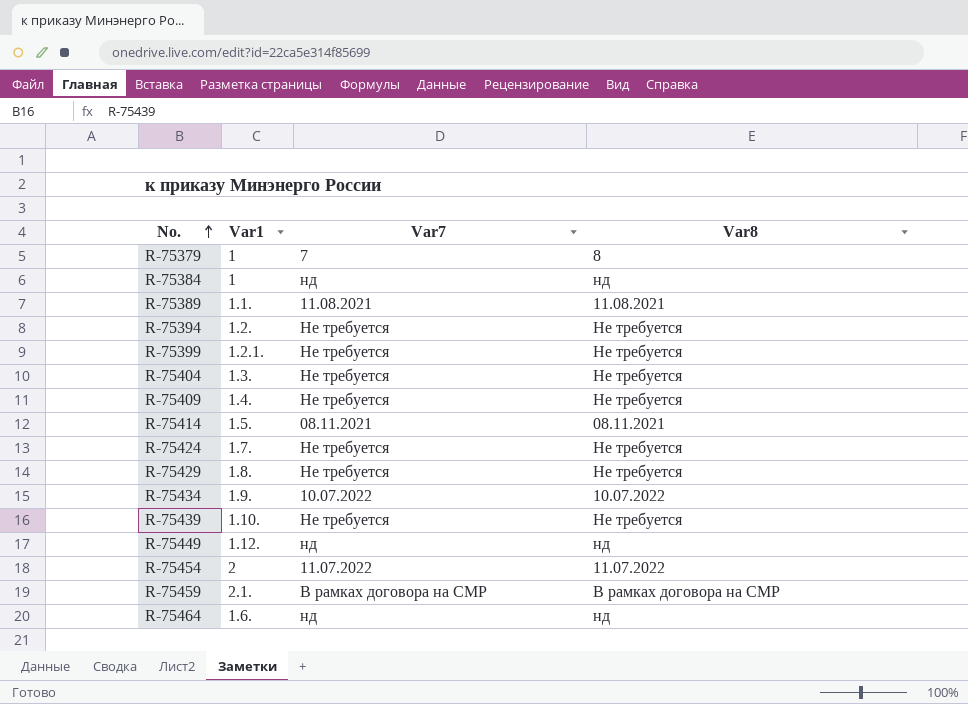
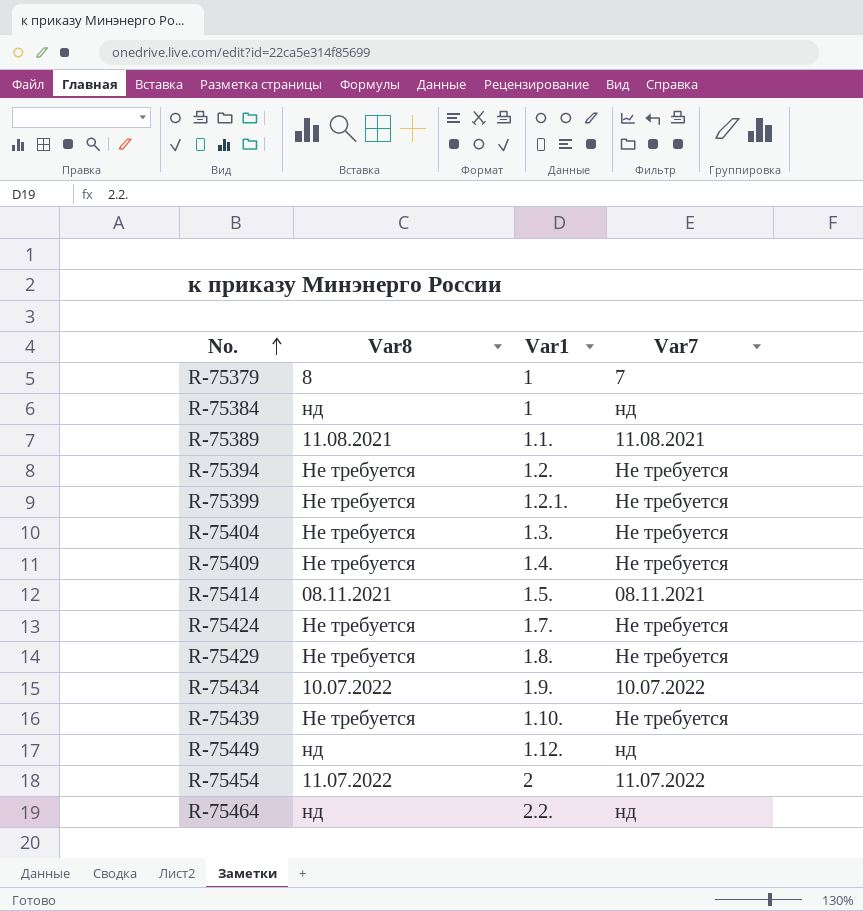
column Var8 | position: 4 -> 2
row R-75459: 2.1. | В рамках договора на СМР | В рамках договора на СМР -> none
R-75464 | Var1: 1.6. -> 2.2.

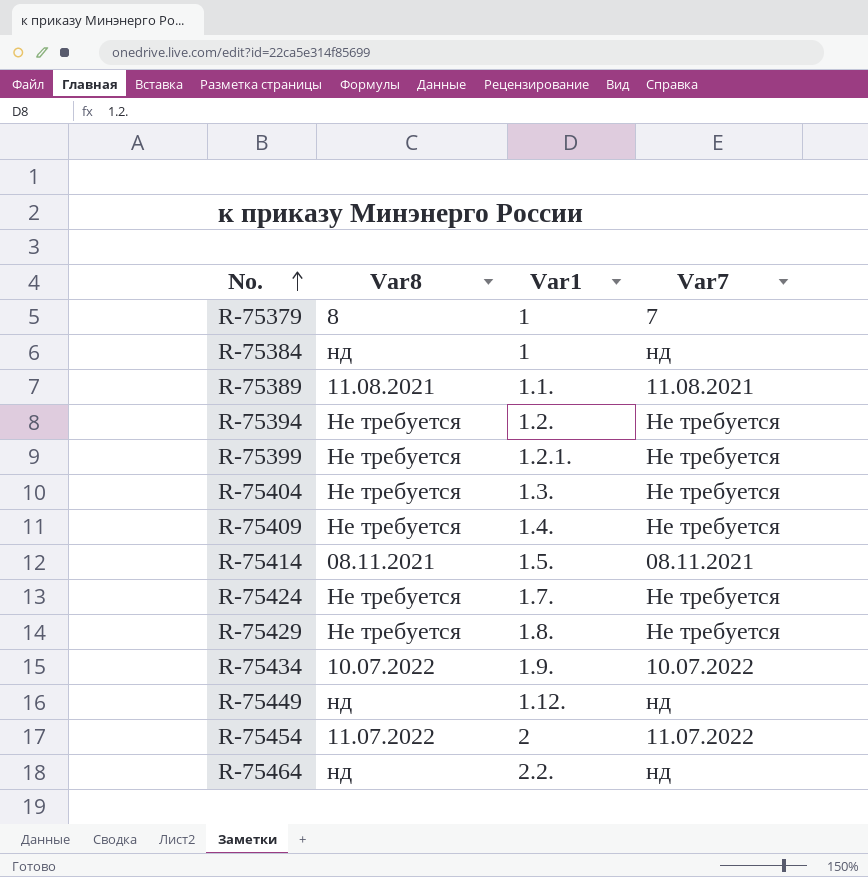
row R-75439: Не требуется | 1.10. | Не требуется -> none

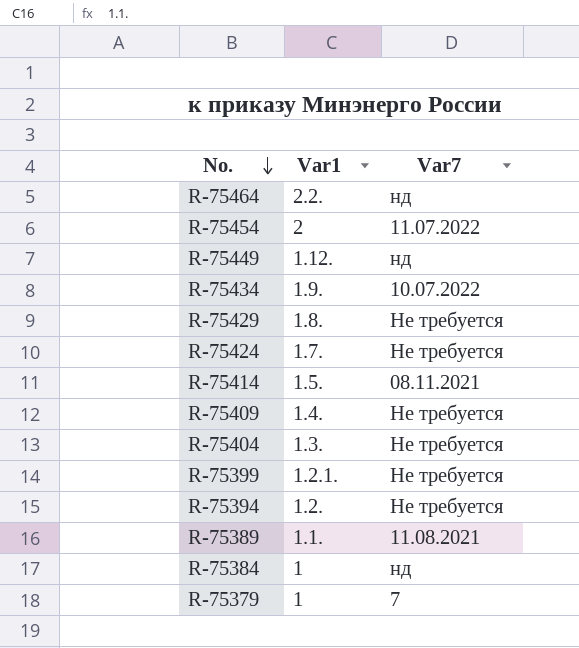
row order: No. ascending -> No. descending
column Var8 | position: 2 -> none

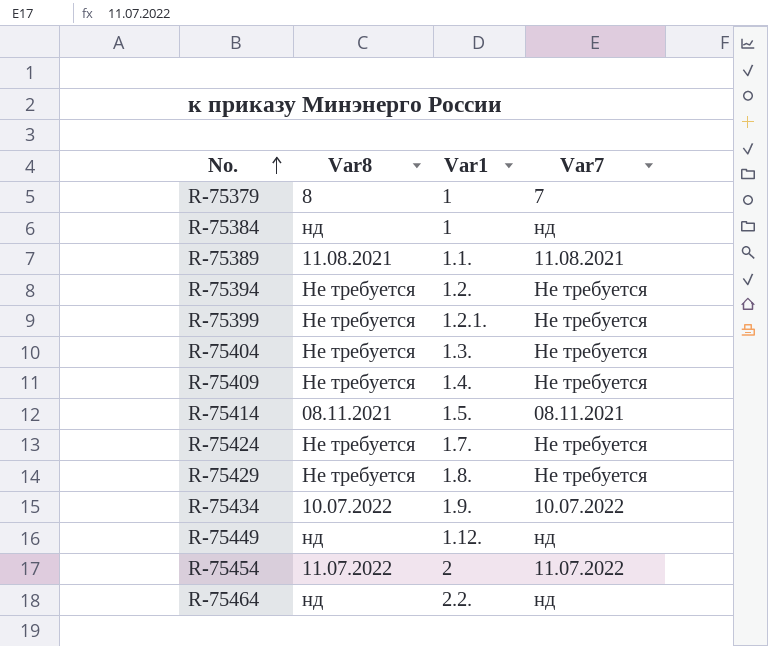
row order: No. descending -> No. ascending
column Var8 | position: none -> 2

